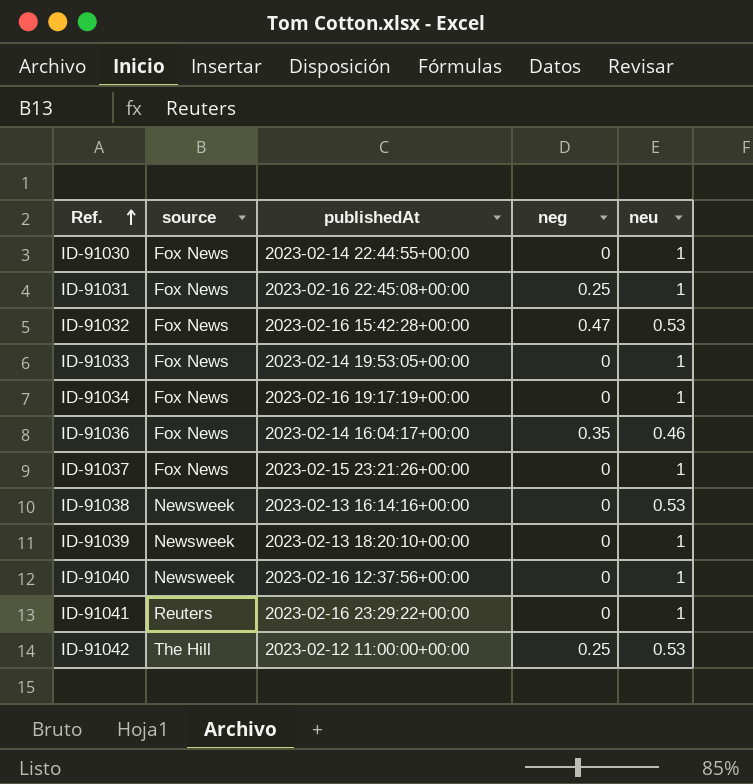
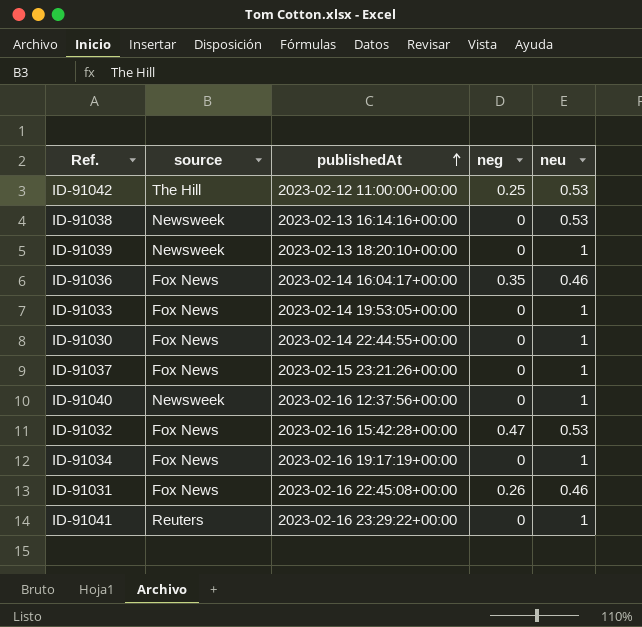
row order: Ref. ascending -> publishedAt ascending
ID-91031 | neg: 0.25 -> 0.26
ID-91031 | neu: 1 -> 0.46

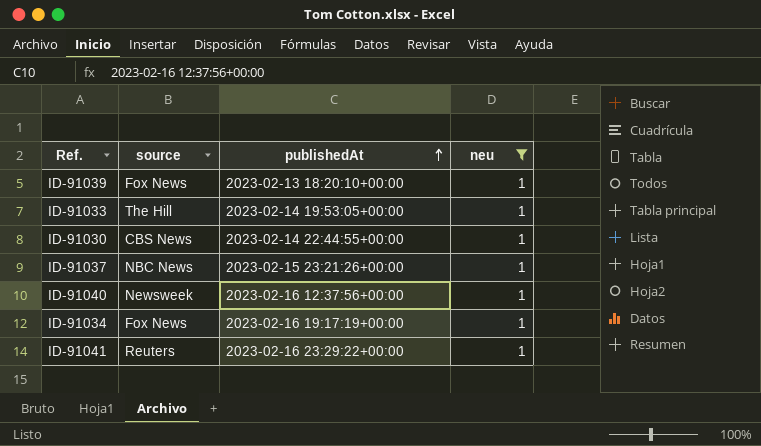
filter: none -> neu = 1
column neg | position: 4 -> none
ID-91039 | source: Newsweek -> Fox News
ID-91033 | source: Fox News -> The Hill
ID-91030 | source: Fox News -> CBS News
ID-91037 | source: Fox News -> NBC News

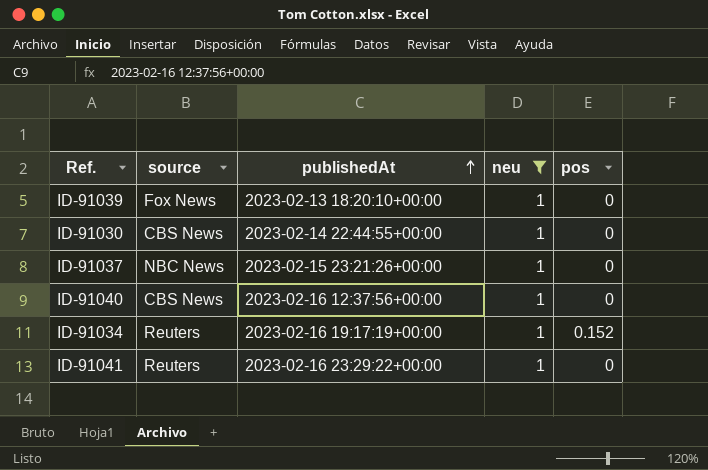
column pos | position: none -> 5
row ID-91033: The Hill | 2023-02-14 19:53:05+00:00 | 1 -> none
ID-91040 | source: Newsweek -> CBS News
ID-91034 | source: Fox News -> Reuters

